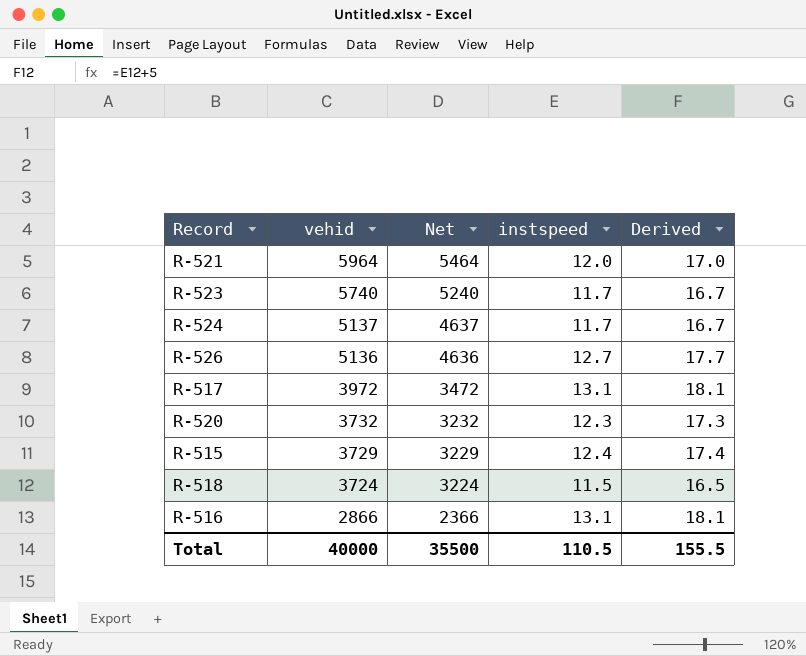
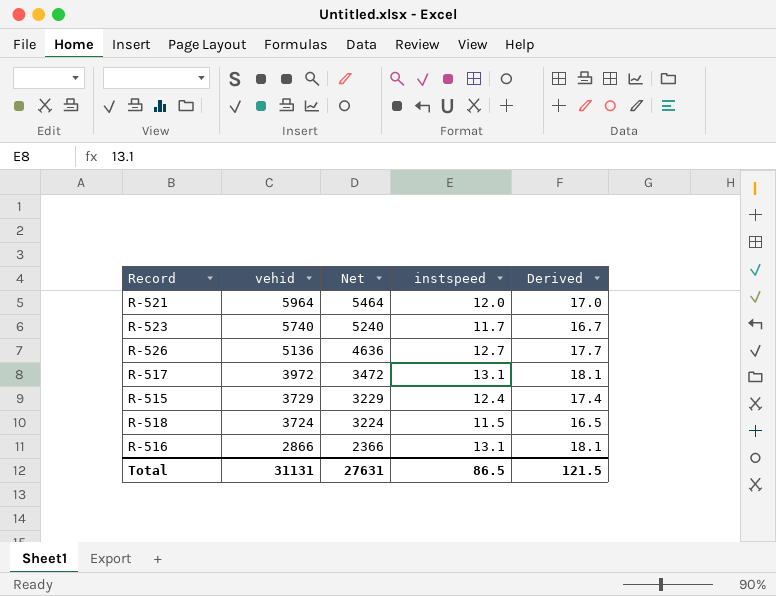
row R-524: 5137 | 4637 | 11.7 | 16.7 -> none
row R-520: 3732 | 3232 | 12.3 | 17.3 -> none
Total | vehid: 40000 -> 31131
Total | Net: 35500 -> 27631
Total | instspeed: 110.5 -> 86.5
Total | Derived: 155.5 -> 121.5

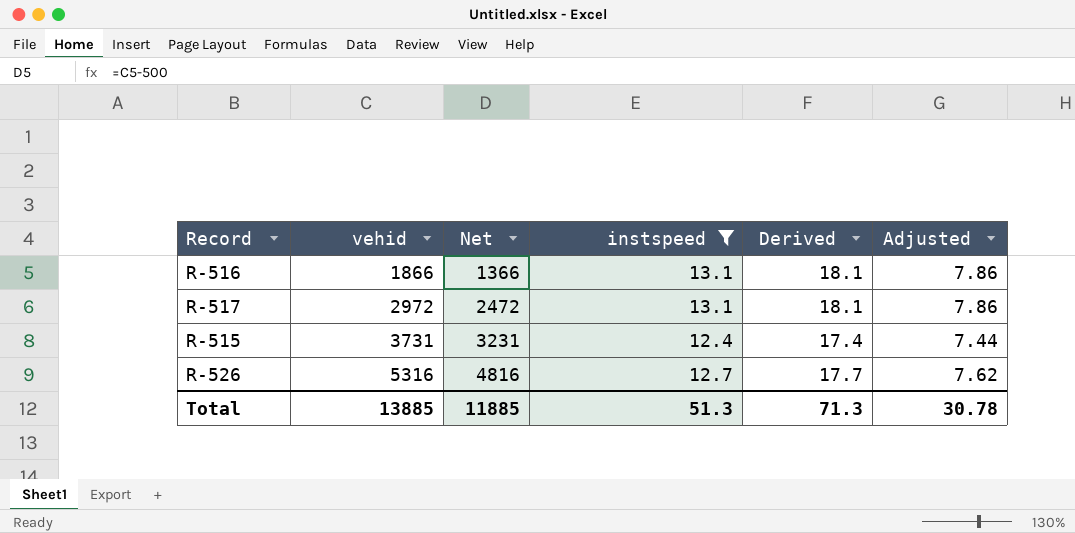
filter: none -> instspeed >= 12.4
row order: vehid descending -> vehid ascending
column Adjusted | formula: none -> [instspeed] * 0.6
R-516 | vehid: 2866 -> 1866
R-516 | Net: 2366 -> 1366
R-517 | vehid: 3972 -> 2972
R-517 | Net: 3472 -> 2472
R-515 | vehid: 3729 -> 3731
R-515 | Net: 3229 -> 3231
R-526 | vehid: 5136 -> 5316
R-526 | Net: 4636 -> 4816
Total | vehid: 31131 -> 13885
Total | Net: 27631 -> 11885
Total | instspeed: 86.5 -> 51.3
Total | Derived: 121.5 -> 71.3

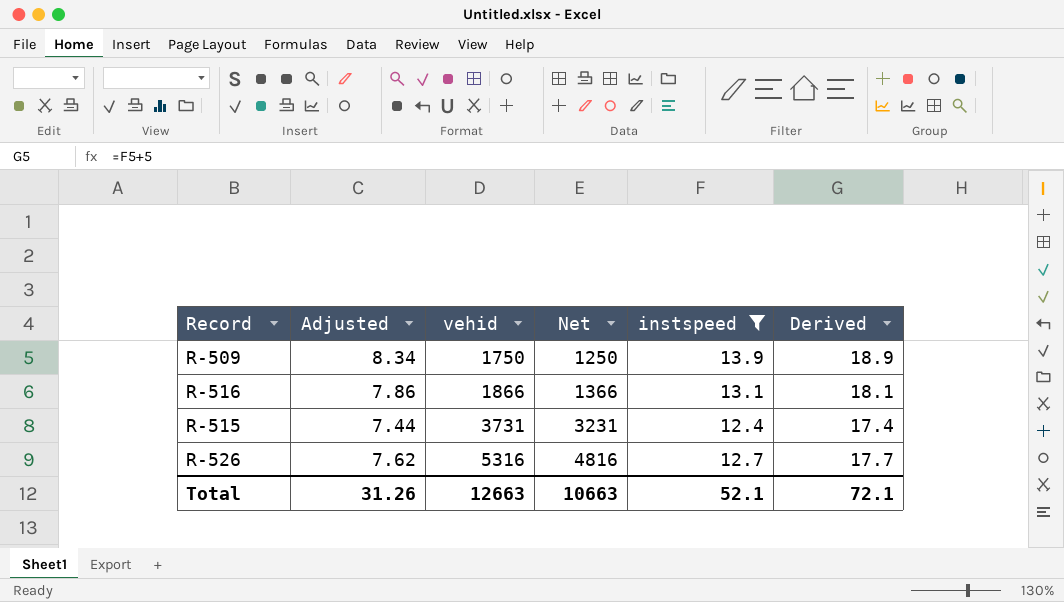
column Adjusted | position: 6 -> 2
row R-517: 2972 | 2472 | 13.1 | 18.1 | 7.86 -> none
row R-509: none -> 8.34 | 1750 | 1250 | 13.9 | 18.9
Total | Adjusted: 30.78 -> 31.26
Total | vehid: 13885 -> 12663
Total | Net: 11885 -> 10663
Total | instspeed: 51.3 -> 52.1
Total | Derived: 71.3 -> 72.1

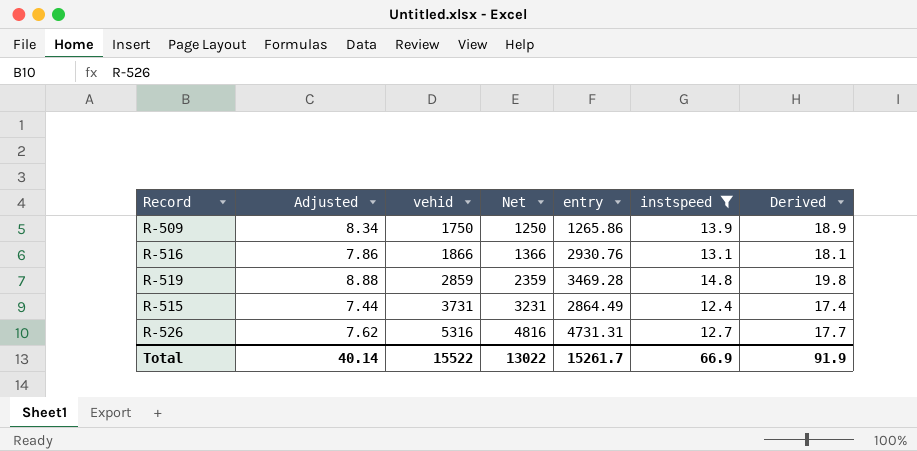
column entry | position: none -> 5
row R-519: none -> 8.88 | 2859 | 2359 | 3469.28 | 14.8 | 19.8
Total | Adjusted: 31.26 -> 40.14
Total | vehid: 12663 -> 15522
Total | Net: 10663 -> 13022
Total | instspeed: 52.1 -> 66.9
Total | Derived: 72.1 -> 91.9

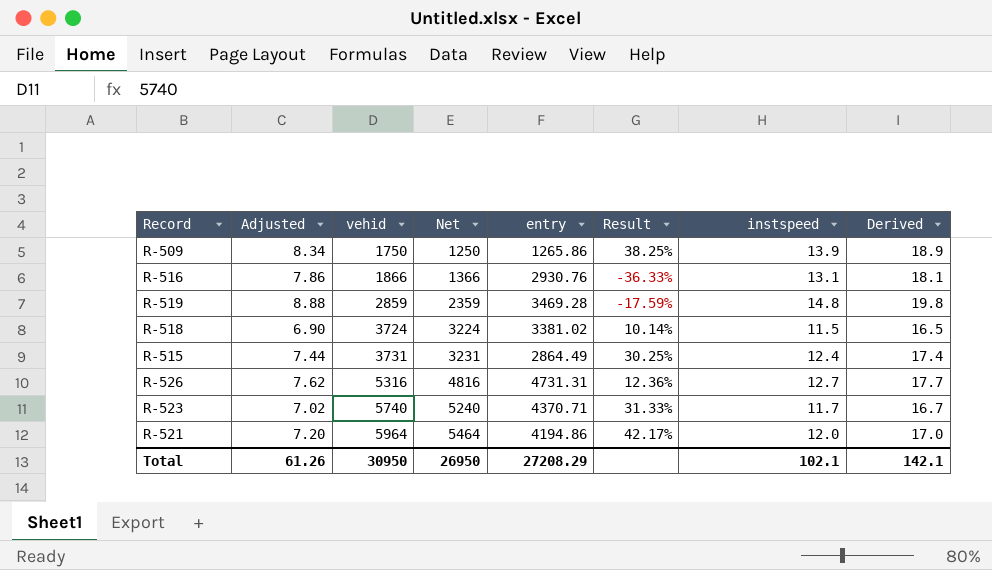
filter: instspeed >= 12.4 -> none
column Result | formula: none -> ([vehid] - [entry]) / [entry]
Total | Adjusted: 40.14 -> 61.26
Total | vehid: 15522 -> 30950
Total | Net: 13022 -> 26950
Total | entry: 15261.7 -> 27208.29
Total | instspeed: 66.9 -> 102.1
Total | Derived: 91.9 -> 142.1

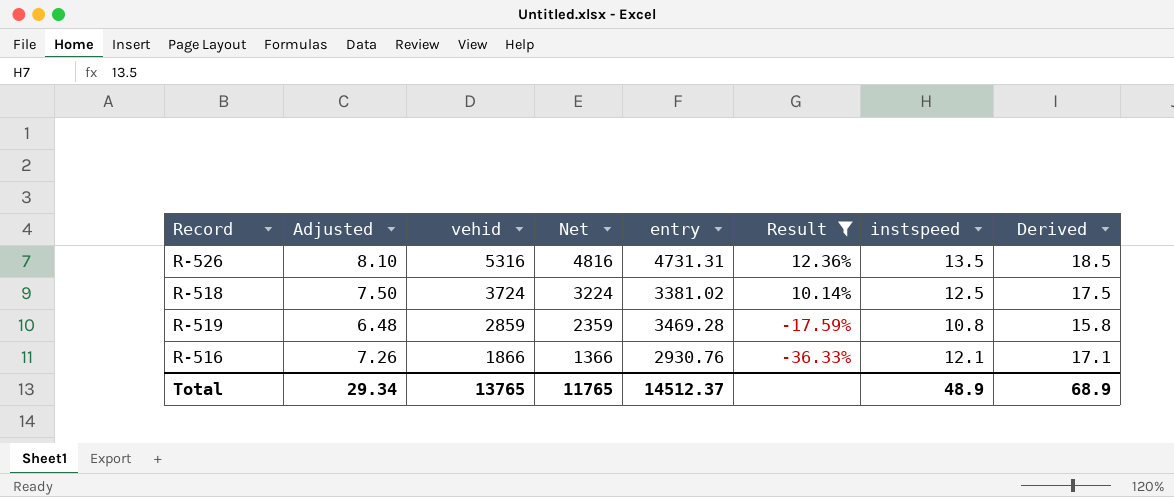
filter: none -> Result <= 12.36%
row order: vehid ascending -> vehid descending
R-526 | Adjusted: 7.62 -> 8.10
R-526 | instspeed: 12.7 -> 13.5
R-526 | Derived: 17.7 -> 18.5
R-518 | Adjusted: 6.90 -> 7.50
R-518 | instspeed: 11.5 -> 12.5
R-518 | Derived: 16.5 -> 17.5
R-519 | Adjusted: 8.88 -> 6.48
R-519 | instspeed: 14.8 -> 10.8
R-519 | Derived: 19.8 -> 15.8
R-516 | Adjusted: 7.86 -> 7.26
R-516 | instspeed: 13.1 -> 12.1
R-516 | Derived: 18.1 -> 17.1
Total | Adjusted: 61.26 -> 29.34
Total | vehid: 30950 -> 13765
Total | Net: 26950 -> 11765
Total | entry: 27208.29 -> 14512.37
Total | instspeed: 102.1 -> 48.9
Total | Derived: 142.1 -> 68.9

